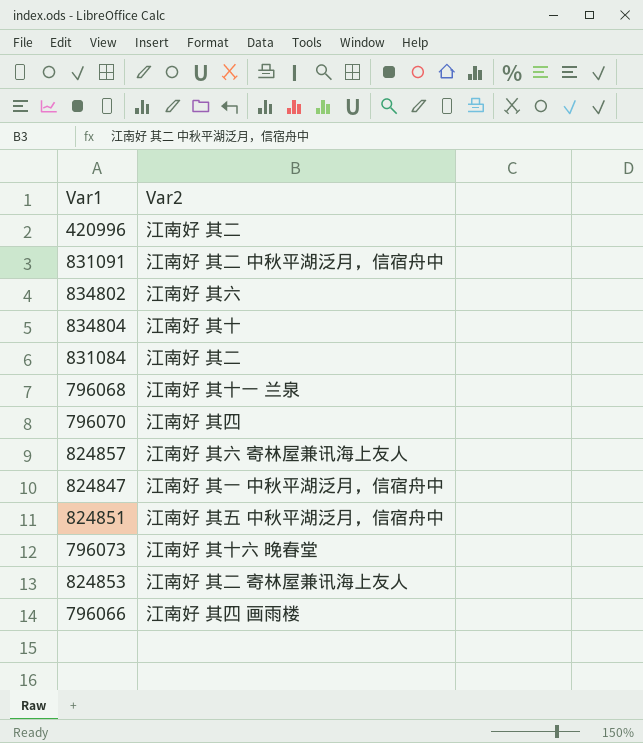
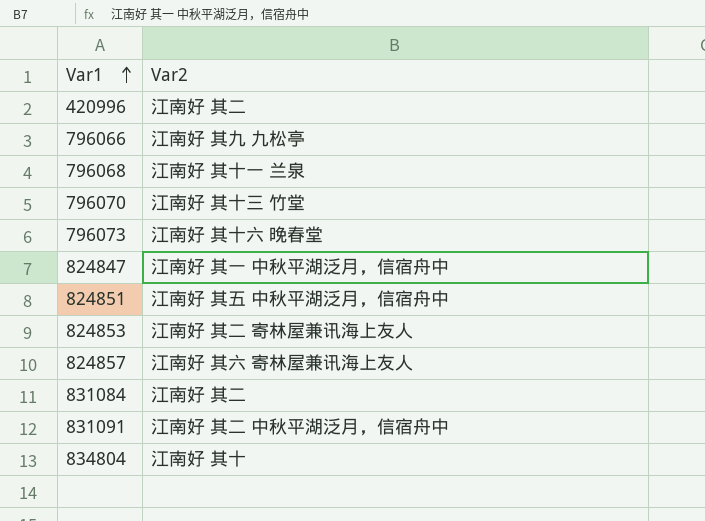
row order: none -> Var1 ascending
row 834802: 江南好 其六 -> none
796066 | Var2: 江南好 其四 画雨楼 -> 江南好 其九 九松亭
796070 | Var2: 江南好 其四 -> 江南好 其十三 竹堂

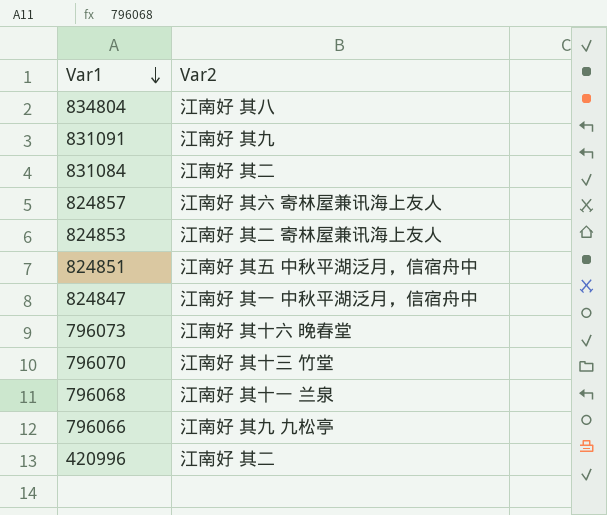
row order: Var1 ascending -> Var1 descending
834804 | Var2: 江南好 其十 -> 江南好 其八
831091 | Var2: 江南好 其二 中秋平湖泛月，信宿舟中 -> 江南好 其九

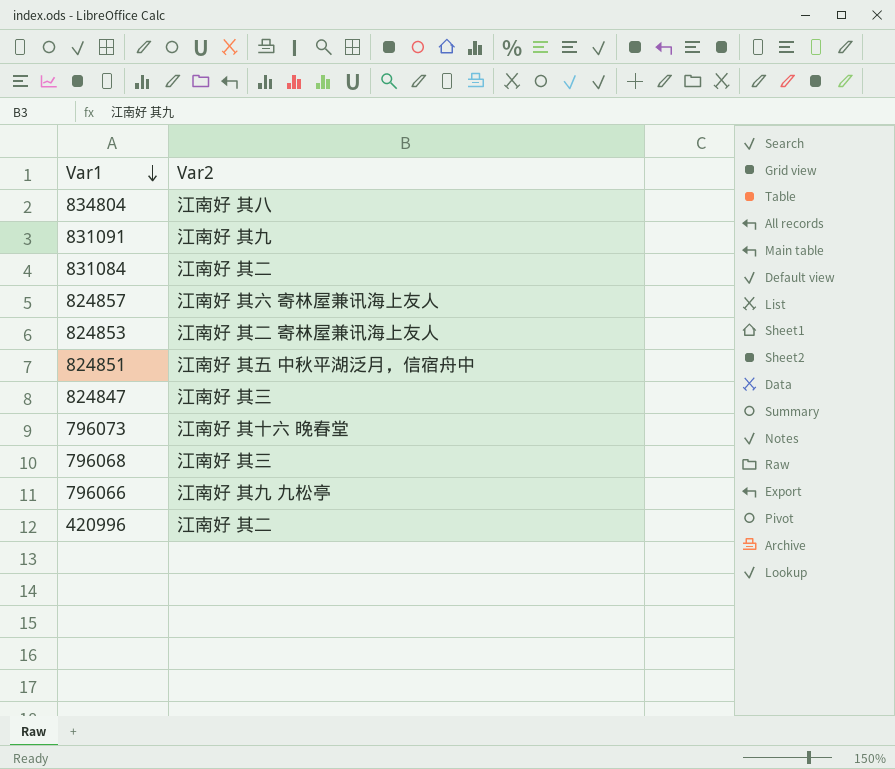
row 796070: 江南好 其十三 竹堂 -> none
824847 | Var2: 江南好 其一 中秋平湖泛月，信宿舟中 -> 江南好 其三
796068 | Var2: 江南好 其十一 兰泉 -> 江南好 其三

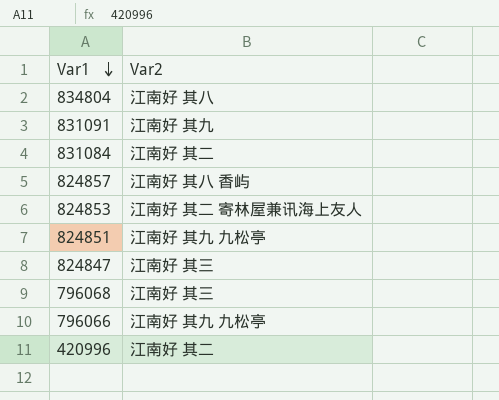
row 796073: 江南好 其十六 晚春堂 -> none
824857 | Var2: 江南好 其六 寄林屋兼讯海上友人 -> 江南好 其八 香屿
824851 | Var2: 江南好 其五 中秋平湖泛月，信宿舟中 -> 江南好 其九 九松亭

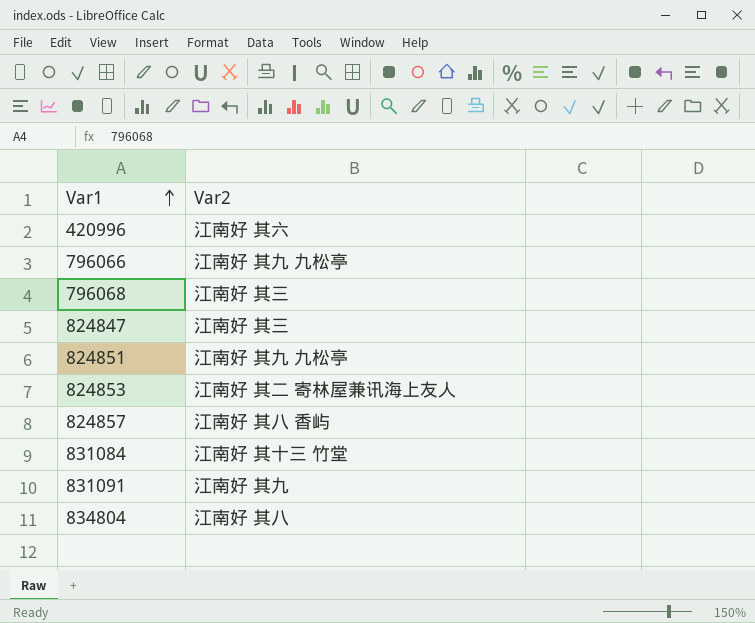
row order: Var1 descending -> Var1 ascending
420996 | Var2: 江南好 其二 -> 江南好 其六
831084 | Var2: 江南好 其二 -> 江南好 其十三 竹堂

